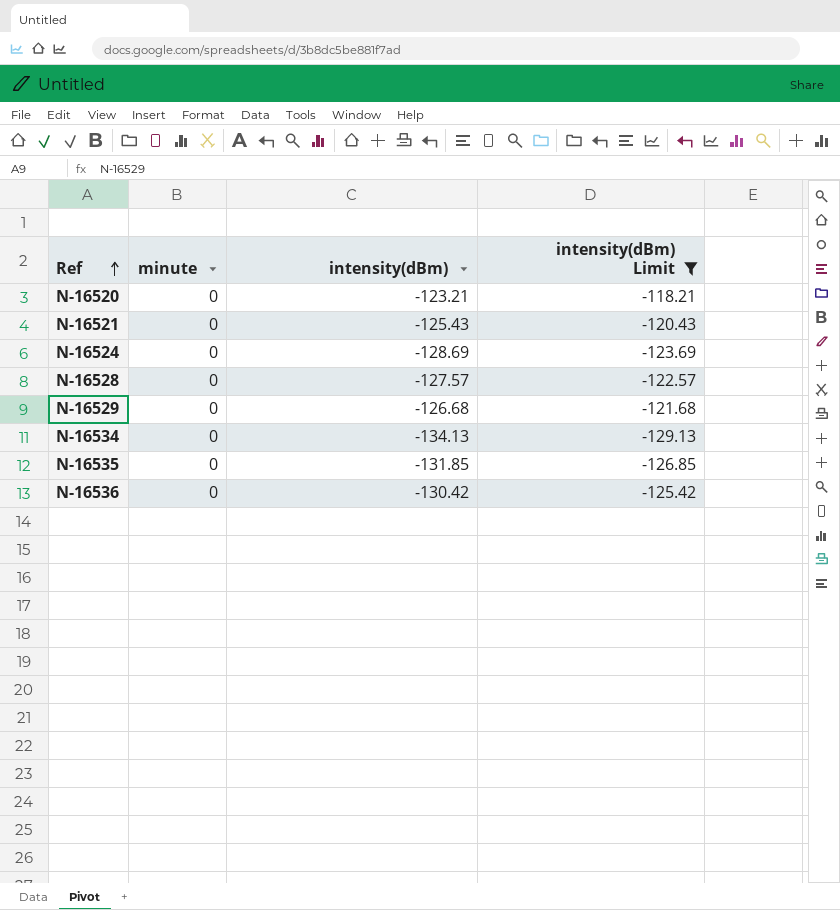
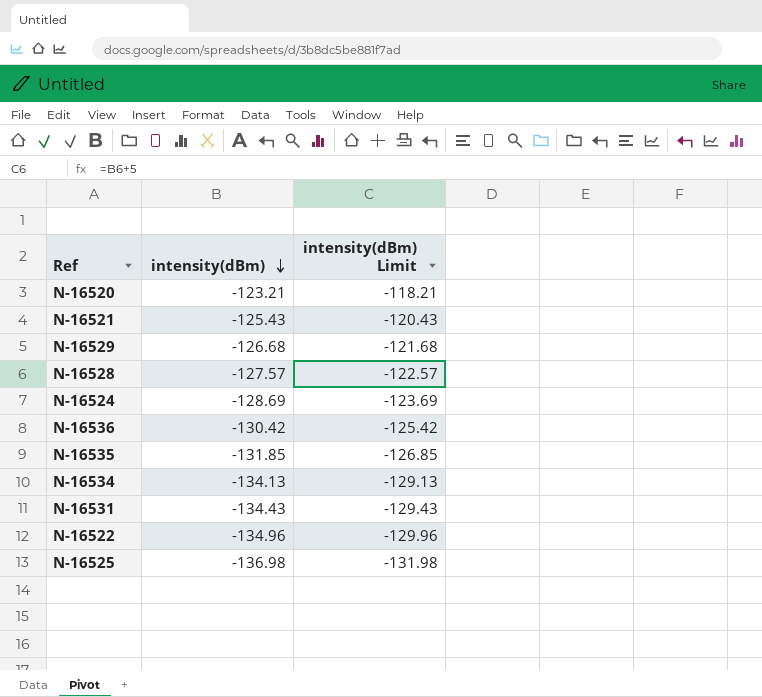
filter: intensity(dBm) Limit >= -129.13 -> none
row order: Ref ascending -> intensity(dBm) descending
column minute | position: 2 -> none

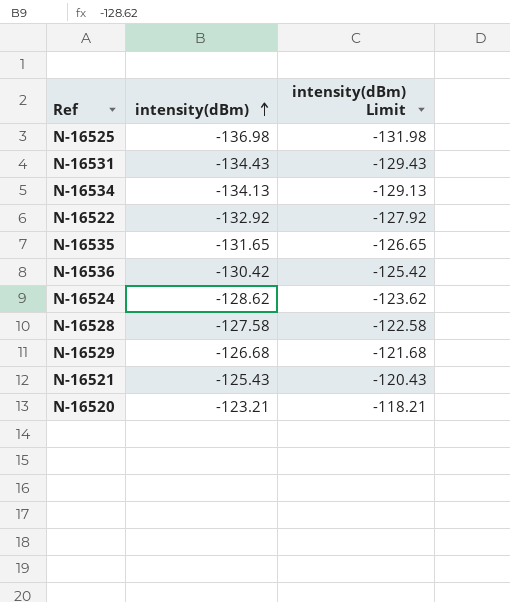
row order: intensity(dBm) descending -> intensity(dBm) ascending
N-16522 | intensity(dBm): -134.96 -> -132.92
N-16522 | intensity(dBm) Limit: -129.96 -> -127.92
N-16535 | intensity(dBm): -131.85 -> -131.65
N-16535 | intensity(dBm) Limit: -126.85 -> -126.65
N-16524 | intensity(dBm): -128.69 -> -128.62
N-16524 | intensity(dBm) Limit: -123.69 -> -123.62
N-16528 | intensity(dBm): -127.57 -> -127.58
N-16528 | intensity(dBm) Limit: -122.57 -> -122.58

